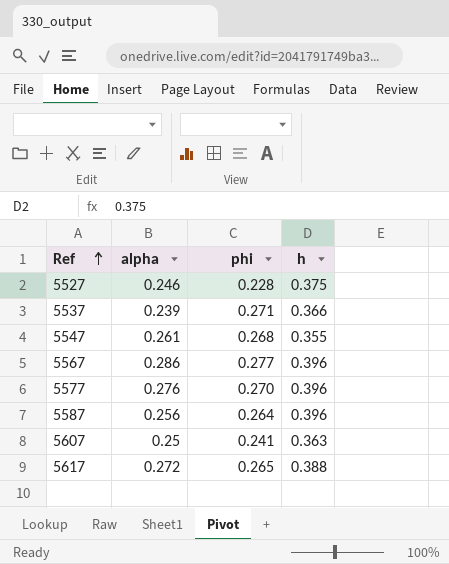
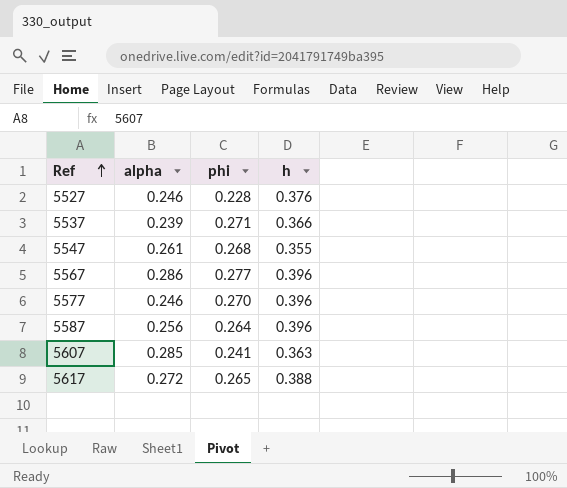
5527 | h: 0.375 -> 0.376
5577 | alpha: 0.276 -> 0.246
5607 | alpha: 0.25 -> 0.285

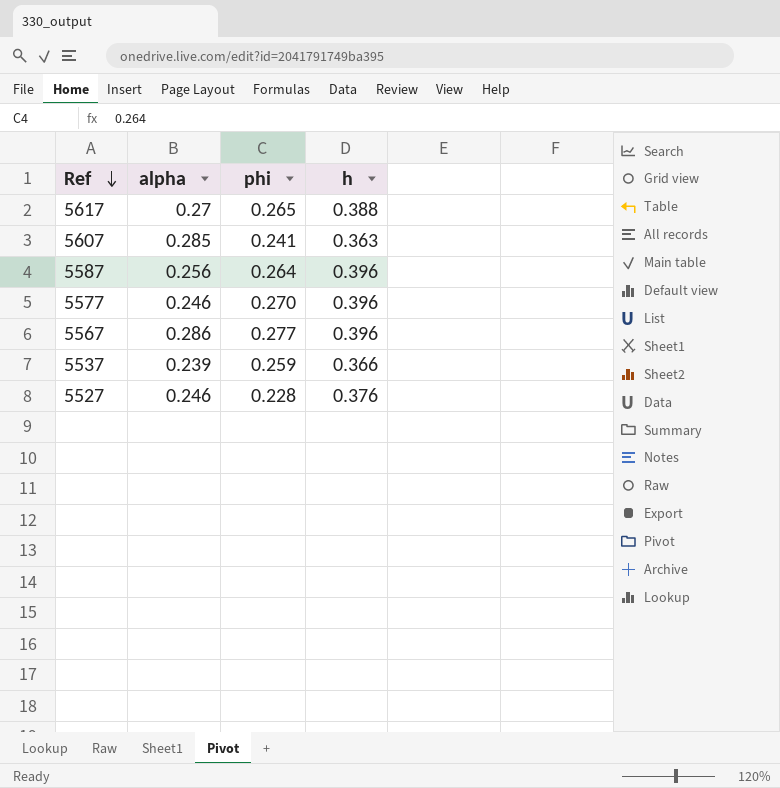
row order: Ref ascending -> Ref descending
row 5547: 0.261 | 0.268 | 0.355 -> none
5617 | alpha: 0.272 -> 0.27
5537 | phi: 0.271 -> 0.259

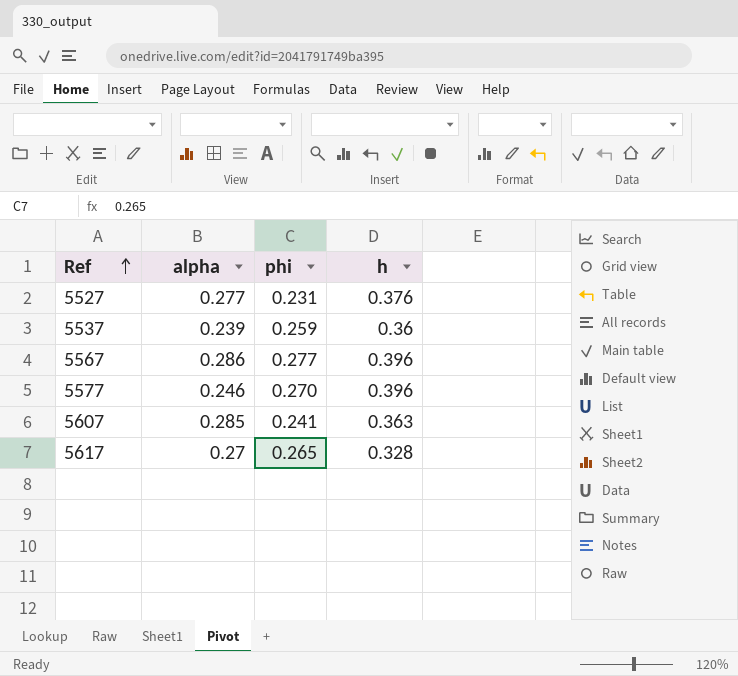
row order: Ref descending -> Ref ascending
row 5587: 0.256 | 0.264 | 0.396 -> none
5527 | alpha: 0.246 -> 0.277
5527 | phi: 0.228 -> 0.231
5537 | h: 0.366 -> 0.36
5617 | h: 0.388 -> 0.328

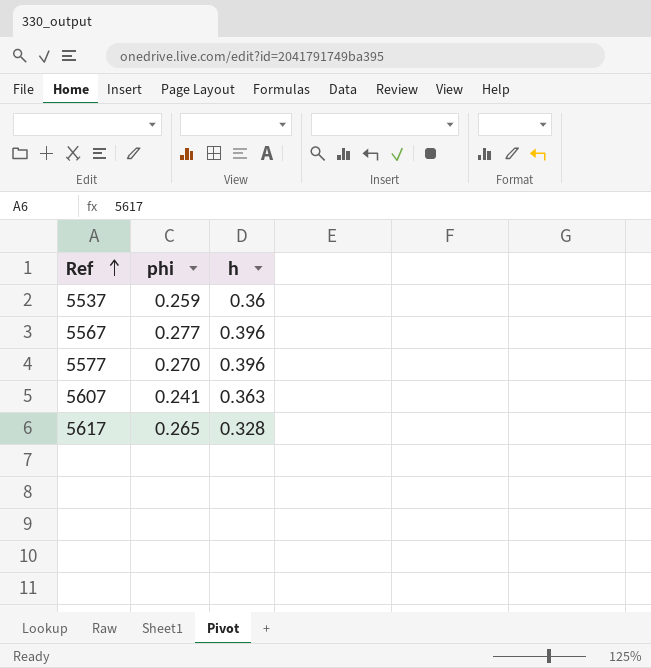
column alpha | position: 2 -> none
row 5527: 0.277 | 0.231 | 0.376 -> none

